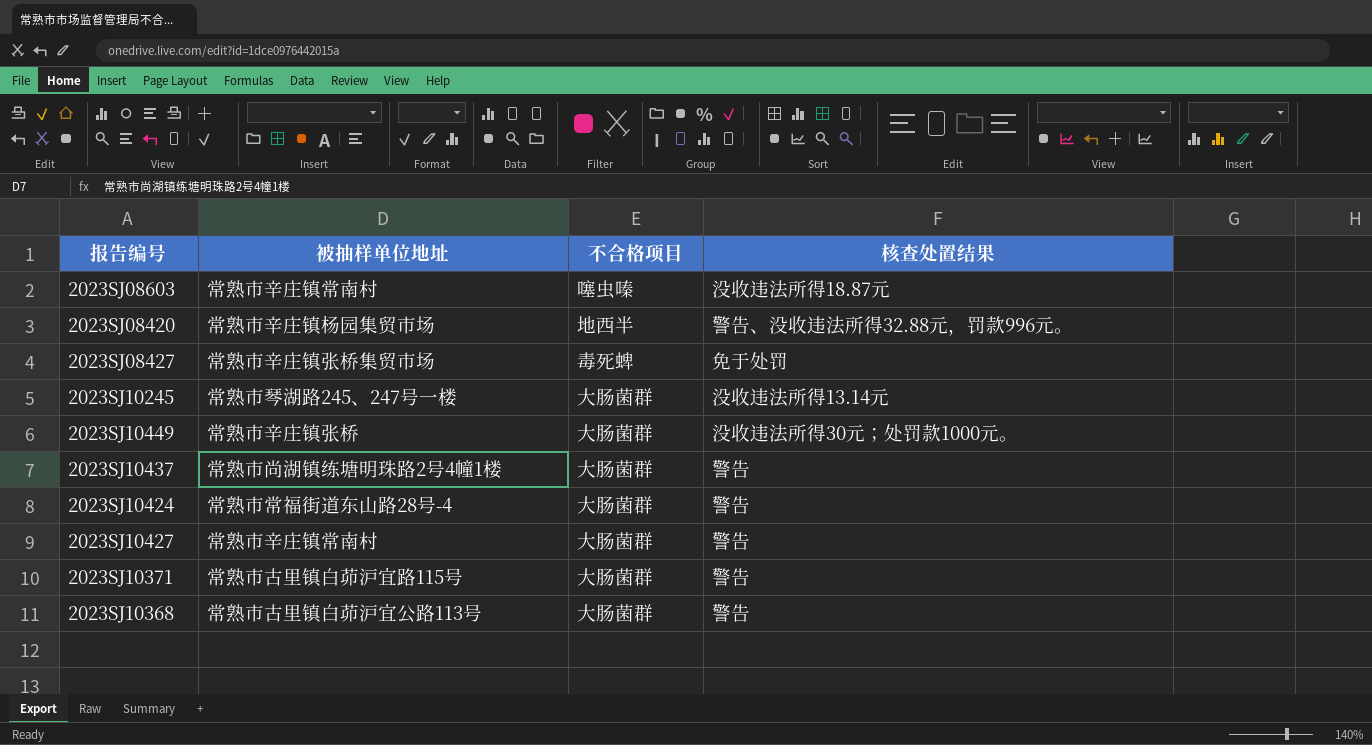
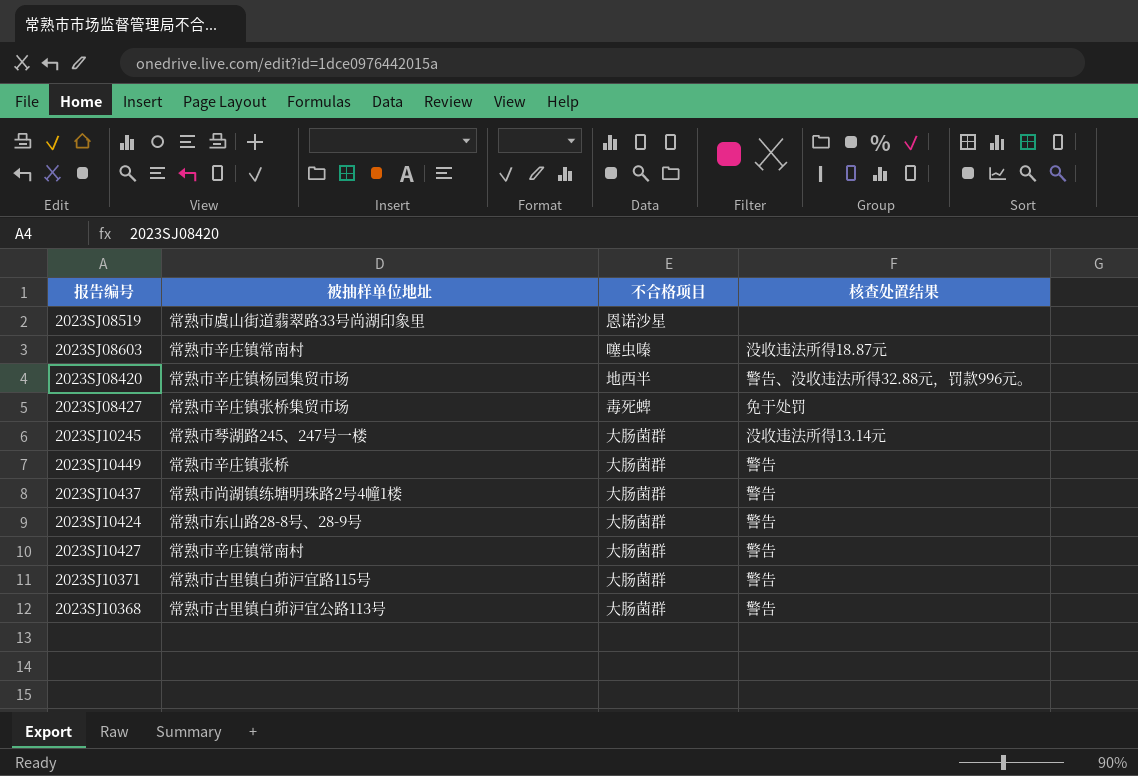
row 2023SJ08519: none -> 常熟市虞山街道翡翠路33号尚湖印象里 | 恩诺沙星 | none
2023SJ10449 | 核查处置结果: 没收违法所得30元；处罚款1000元。 -> 警告
2023SJ10424 | 被抽样单位地址: 常熟市常福街道东山路28号-4 -> 常熟市东山路28-8号、28-9号

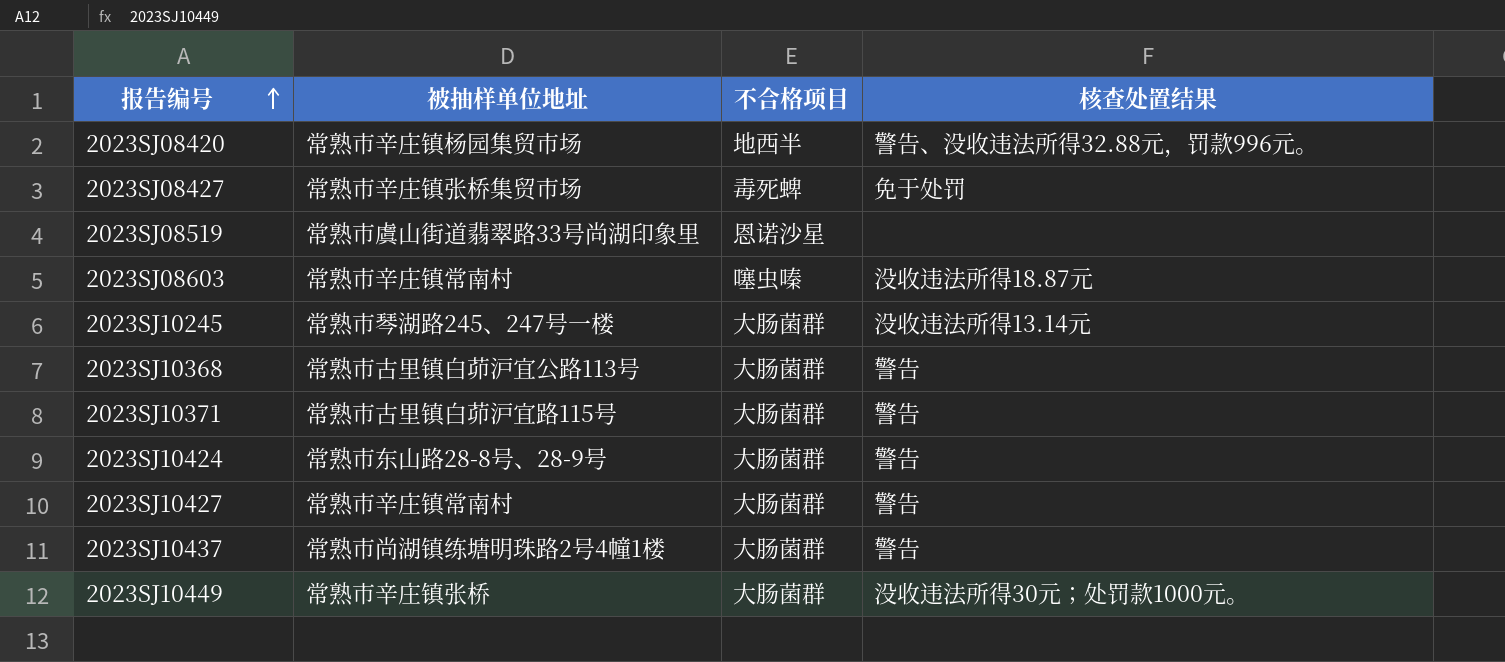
row order: none -> 报告编号 ascending
2023SJ10449 | 核查处置结果: 警告 -> 没收违法所得30元；处罚款1000元。

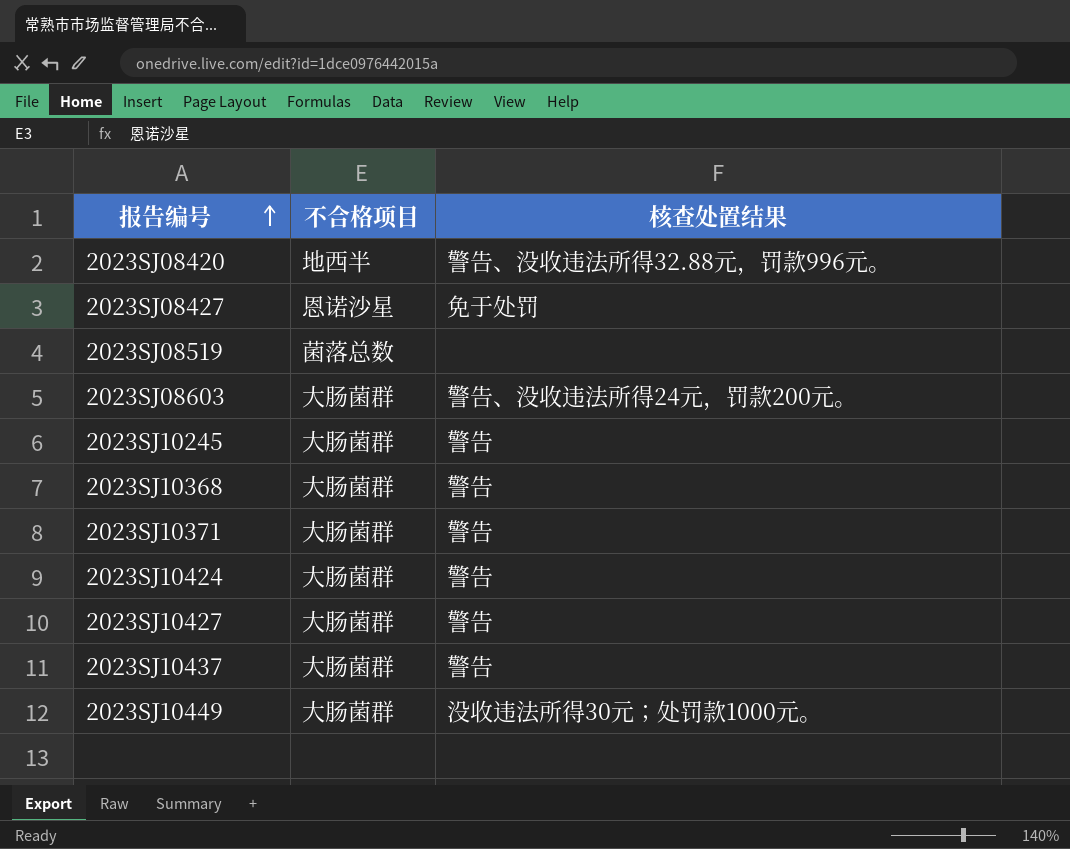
column 被抽样单位地址 | position: 2 -> none
2023SJ08427 | 不合格项目: 毒死蜱 -> 恩诺沙星
2023SJ08519 | 不合格项目: 恩诺沙星 -> 菌落总数
2023SJ08603 | 不合格项目: 噻虫嗪 -> 大肠菌群
2023SJ08603 | 核查处置结果: 没收违法所得18.87元 -> 警告、没收违法所得24元，罚款200元。
2023SJ10245 | 核查处置结果: 没收违法所得13.14元 -> 警告

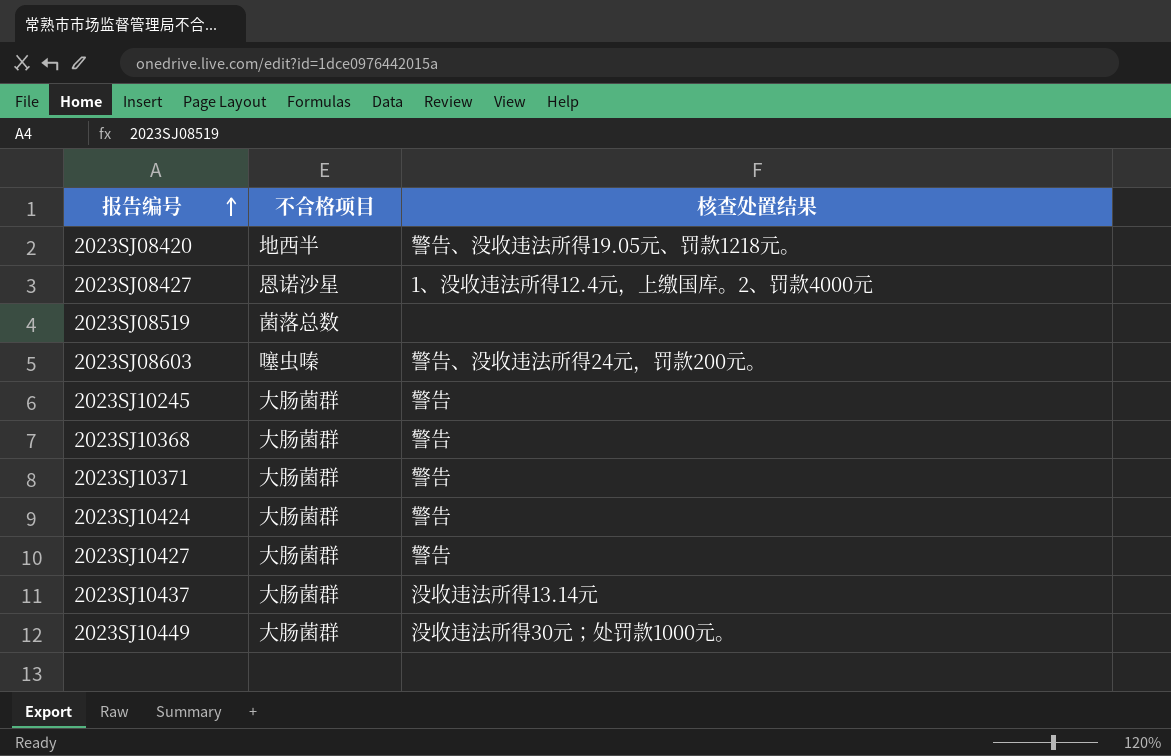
2023SJ08420 | 核查处置结果: 警告、没收违法所得32.88元，罚款996元。 -> 警告、没收违法所得19.05元、罚款1218元。
2023SJ08427 | 核查处置结果: 免于处罚 -> 1、没收违法所得12.4元，上缴国库。2、罚款4000元
2023SJ08603 | 不合格项目: 大肠菌群 -> 噻虫嗪
2023SJ10437 | 核查处置结果: 警告 -> 没收违法所得13.14元

